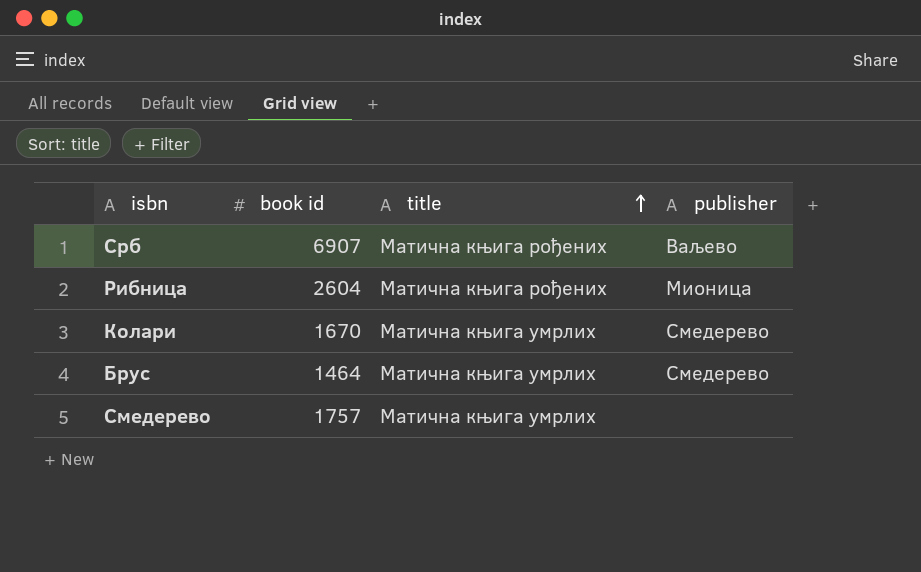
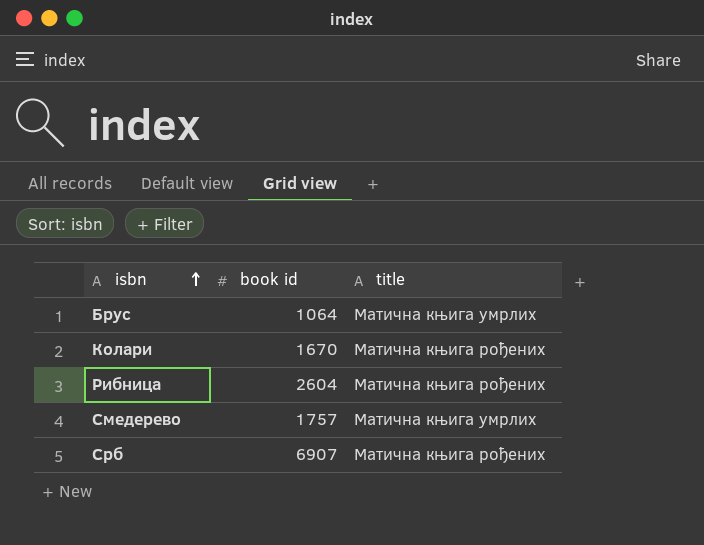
row order: title ascending -> isbn ascending
column publisher | position: 4 -> none
Брус | book id: 1464 -> 1064
Колари | title: Матична књига умрлих -> Матична књига рођених

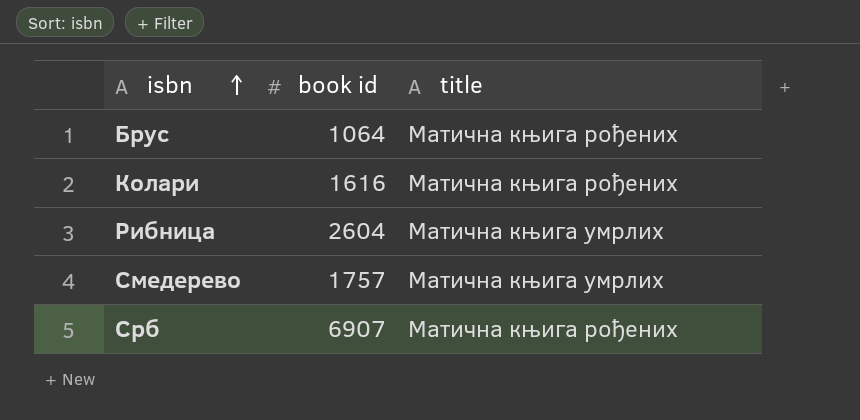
Брус | title: Матична књига умрлих -> Матична књига рођених
Колари | book id: 1670 -> 1616
Рибница | title: Матична књига рођених -> Матична књига умрлих

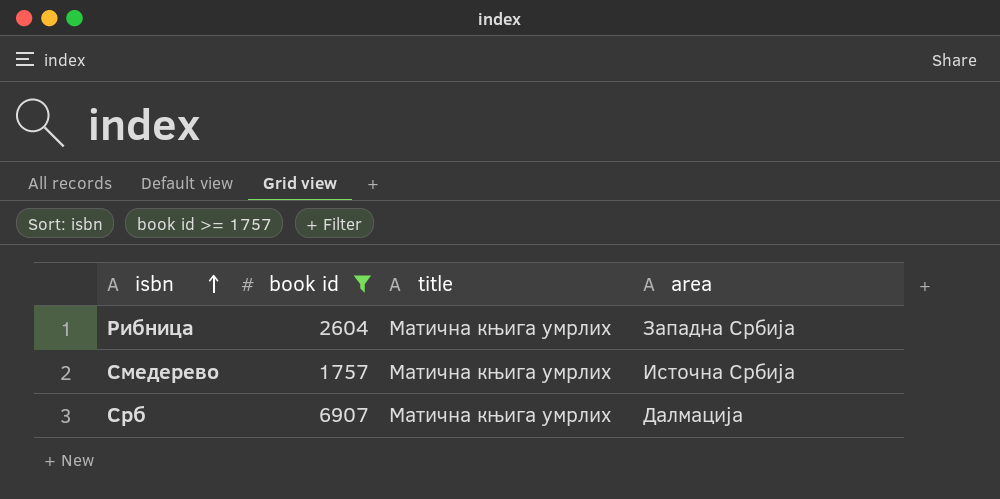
filter: none -> book id >= 1757
column area | position: none -> 4
Срб | title: Матична књига рођених -> Матична књига умрлих

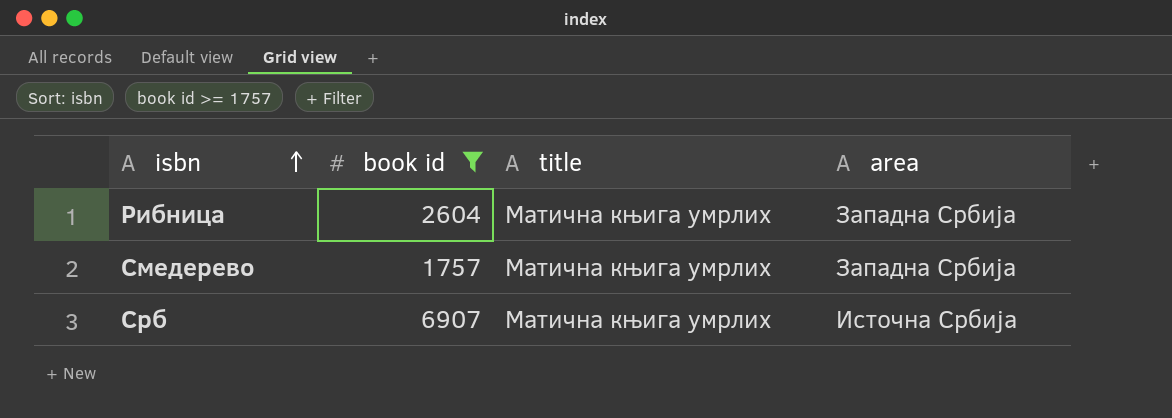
Смедерево | area: Источна Србија -> Западна Србија
Срб | area: Далмација -> Источна Србија

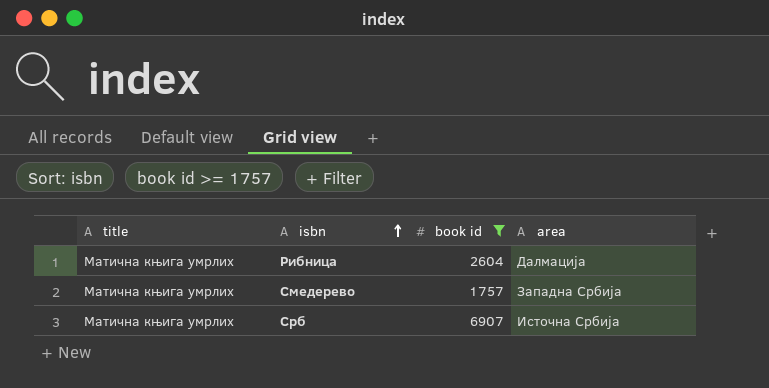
column title | position: 3 -> 1
Рибница | area: Западна Србија -> Далмација

